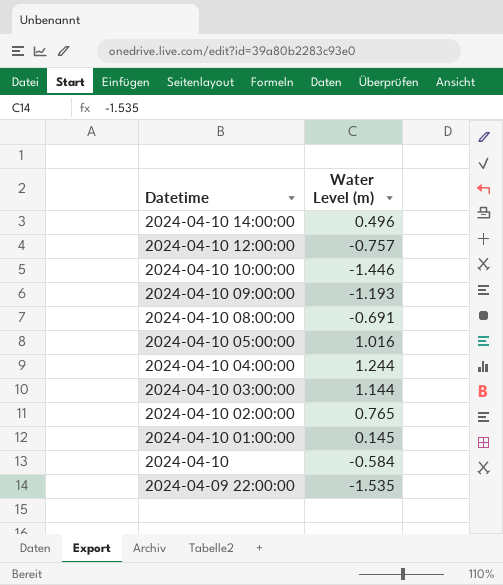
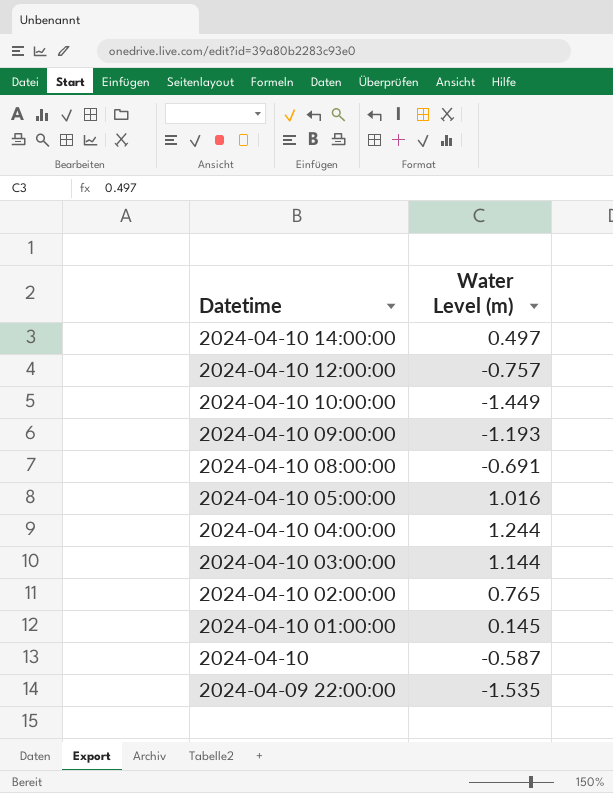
2024-04-10 14:00:00 | Water Level (m): 0.496 -> 0.497
2024-04-10 10:00:00 | Water Level (m): -1.446 -> -1.449
2024-04-10 | Water Level (m): -0.584 -> -0.587

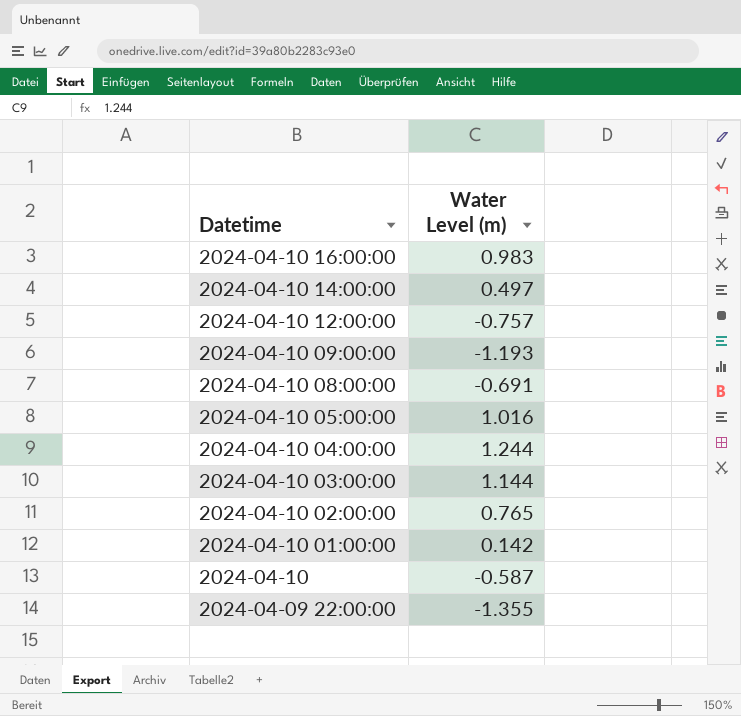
row 2024-04-10 10:00:00: -1.449 -> none
row 2024-04-10 16:00:00: none -> 0.983
2024-04-10 01:00:00 | Water Level (m): 0.145 -> 0.142
2024-04-09 22:00:00 | Water Level (m): -1.535 -> -1.355

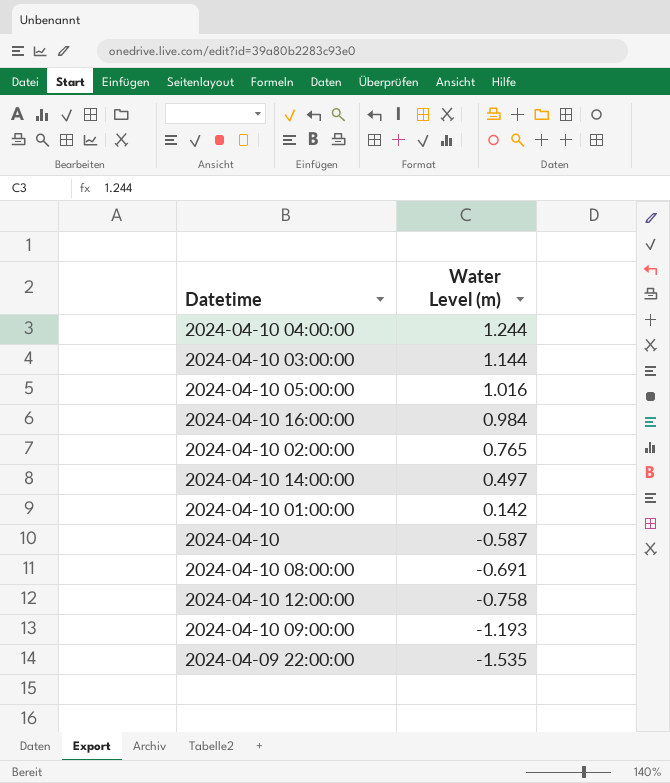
row order: Datetime descending -> Water Level (m) descending
2024-04-10 16:00:00 | Water Level (m): 0.983 -> 0.984
2024-04-10 12:00:00 | Water Level (m): -0.757 -> -0.758
2024-04-09 22:00:00 | Water Level (m): -1.355 -> -1.535

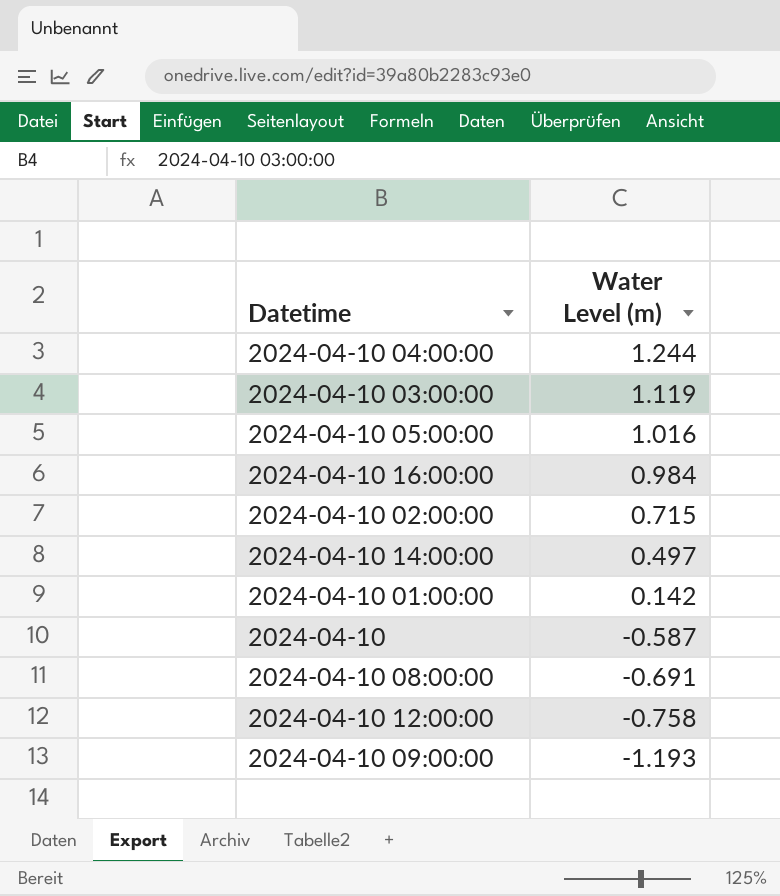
row 2024-04-09 22:00:00: -1.535 -> none
2024-04-10 03:00:00 | Water Level (m): 1.144 -> 1.119
2024-04-10 02:00:00 | Water Level (m): 0.765 -> 0.715

